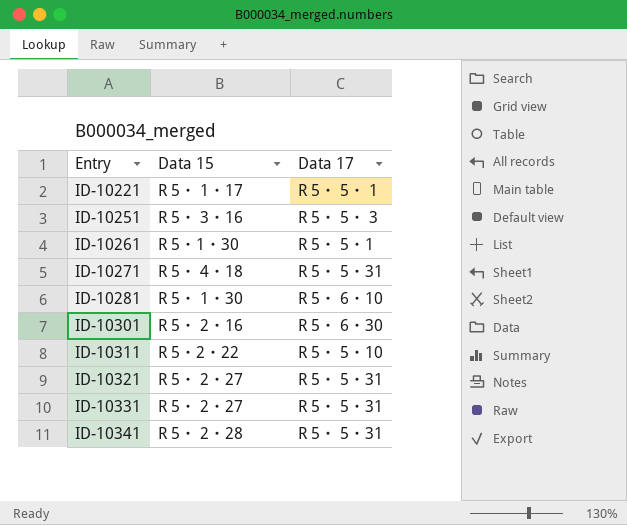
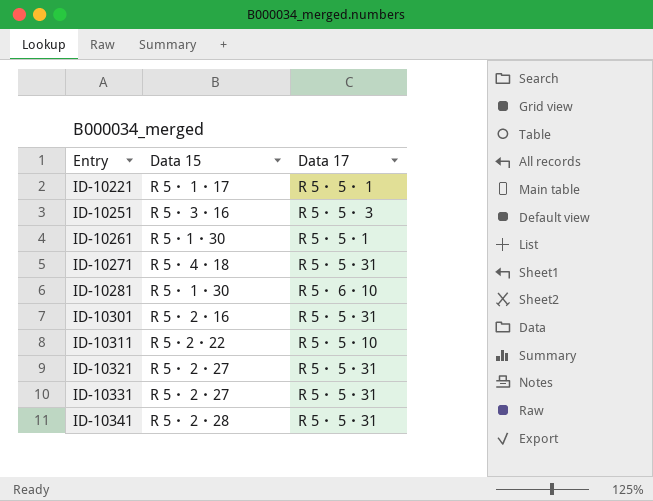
ID-10301 | Data 17: R 5・ 6・30 -> R 5・ 5・31

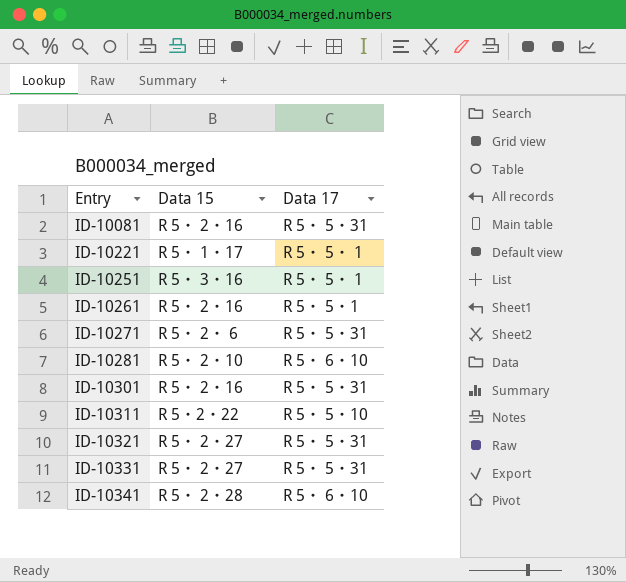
row ID-10081: none -> R 5・ 2・16 | R 5・ 5・31
ID-10251 | Data 17: R 5・ 5・ 3 -> R 5・ 5・ 1
ID-10261 | Data 15: R 5・1・30 -> R 5・ 2・16
ID-10271 | Data 15: R 5・ 4・18 -> R 5・ 2・ 6
ID-10281 | Data 15: R 5・ 1・30 -> R 5・ 2・10
ID-10341 | Data 17: R 5・ 5・31 -> R 5・ 6・10

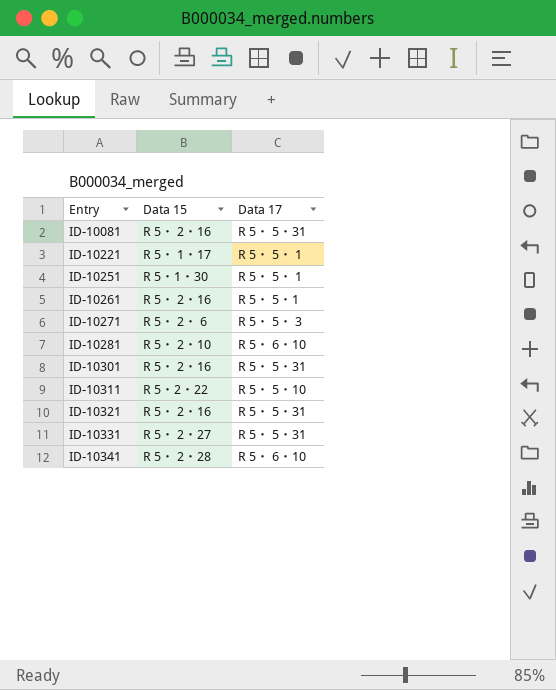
ID-10251 | Data 15: R 5・ 3・16 -> R 5・1・30
ID-10271 | Data 17: R 5・ 5・31 -> R 5・ 5・ 3
ID-10321 | Data 15: R 5・ 2・27 -> R 5・ 2・16

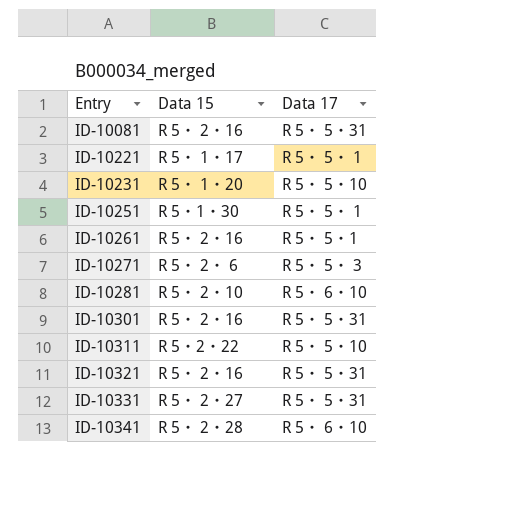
row ID-10231: none -> R 5・ 1・20 | R 5・ 5・10

